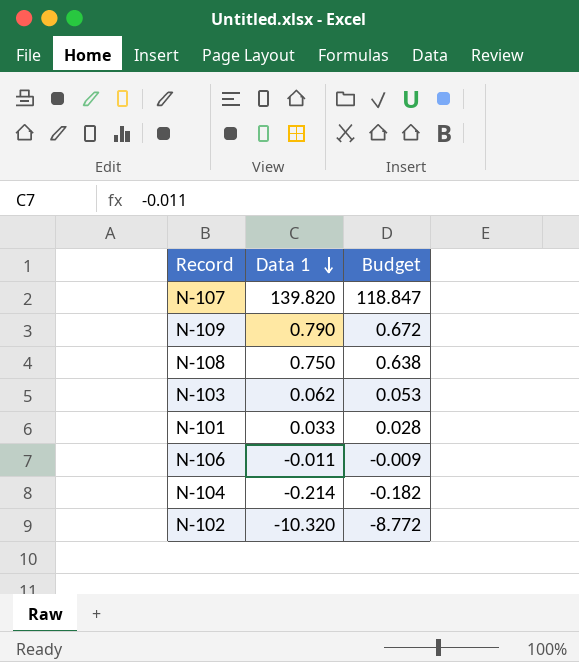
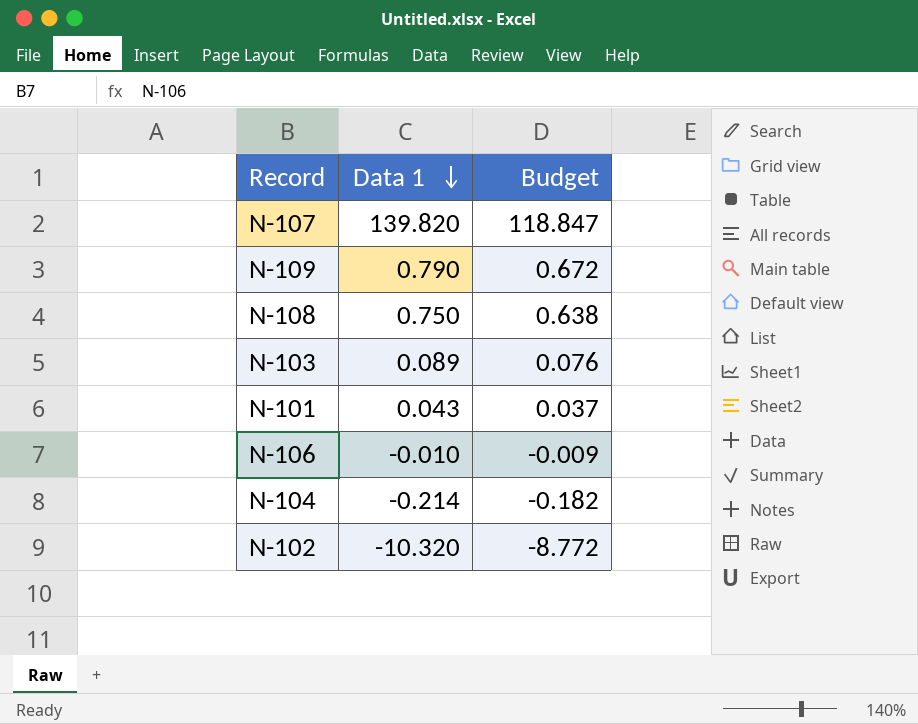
N-103 | Data 1: 0.062 -> 0.089
N-103 | Budget: 0.053 -> 0.076
N-101 | Data 1: 0.033 -> 0.043
N-101 | Budget: 0.028 -> 0.037
N-106 | Data 1: -0.011 -> -0.010

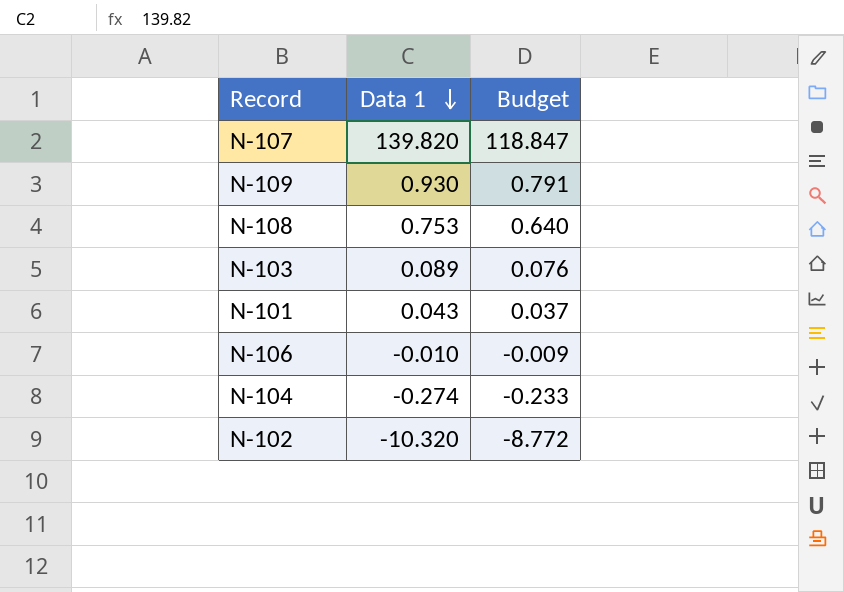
N-109 | Data 1: 0.790 -> 0.930
N-109 | Budget: 0.672 -> 0.791
N-108 | Data 1: 0.750 -> 0.753
N-108 | Budget: 0.638 -> 0.640
N-104 | Data 1: -0.214 -> -0.274
N-104 | Budget: -0.182 -> -0.233

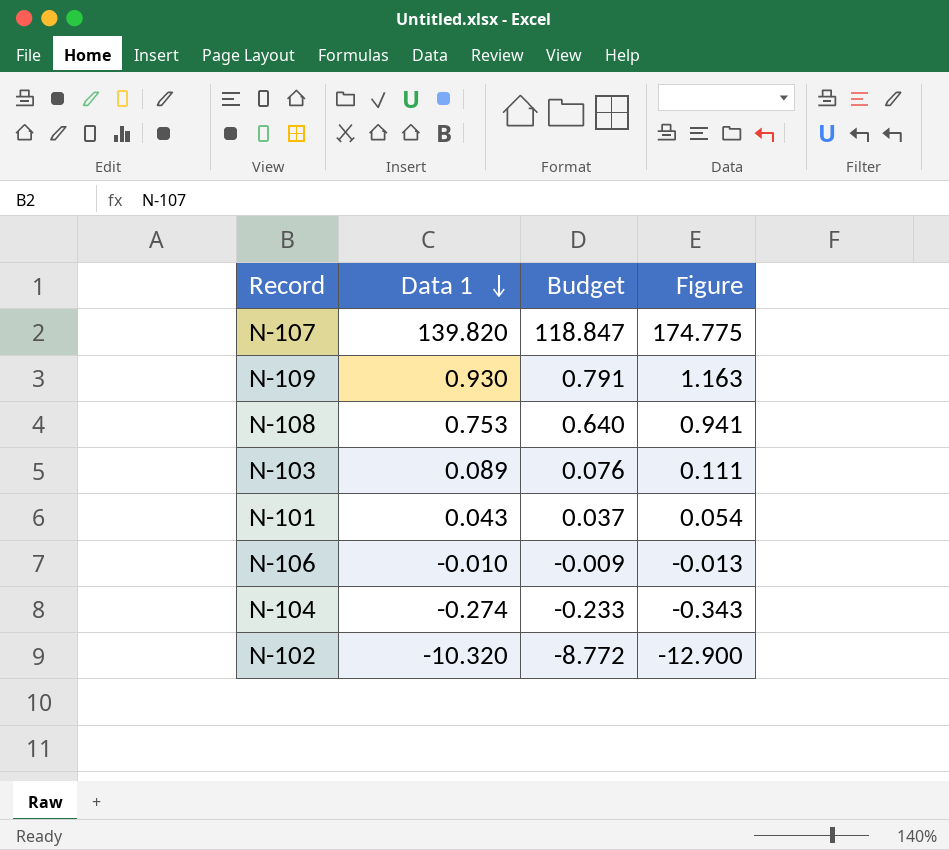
column Figure | formula: none -> [Data 1] * 1.25

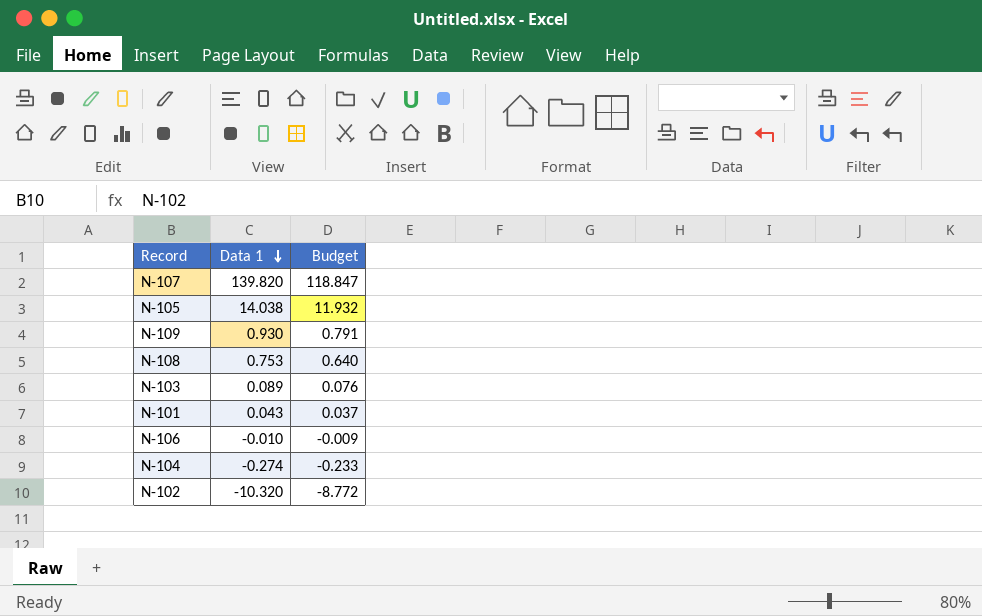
column Figure | formula: [Data 1] * 1.25 -> none
row N-105: none -> 14.038 | 11.932

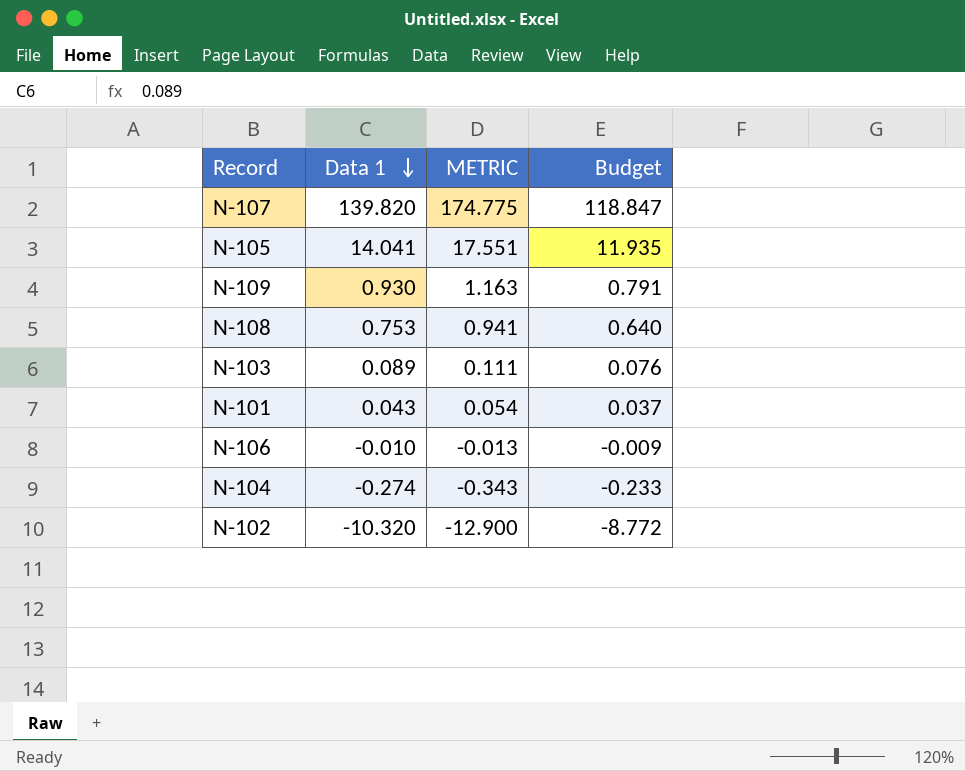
column METRIC | formula: none -> [Data 1] * 1.25
N-105 | Data 1: 14.038 -> 14.041
N-105 | Budget: 11.932 -> 11.935

